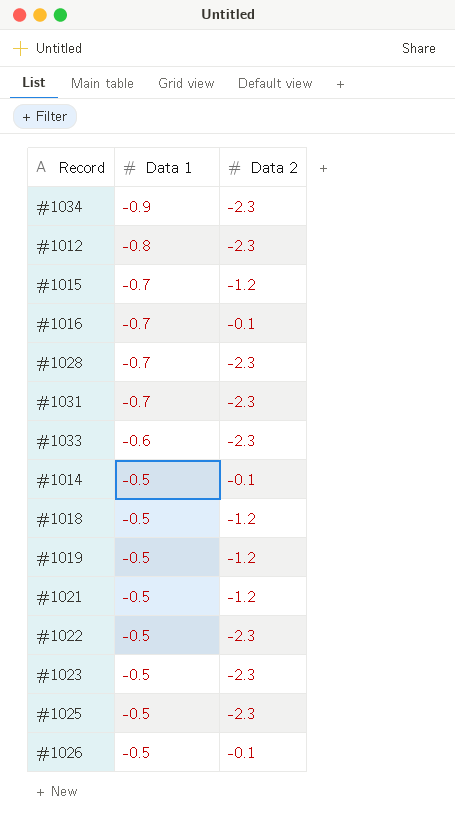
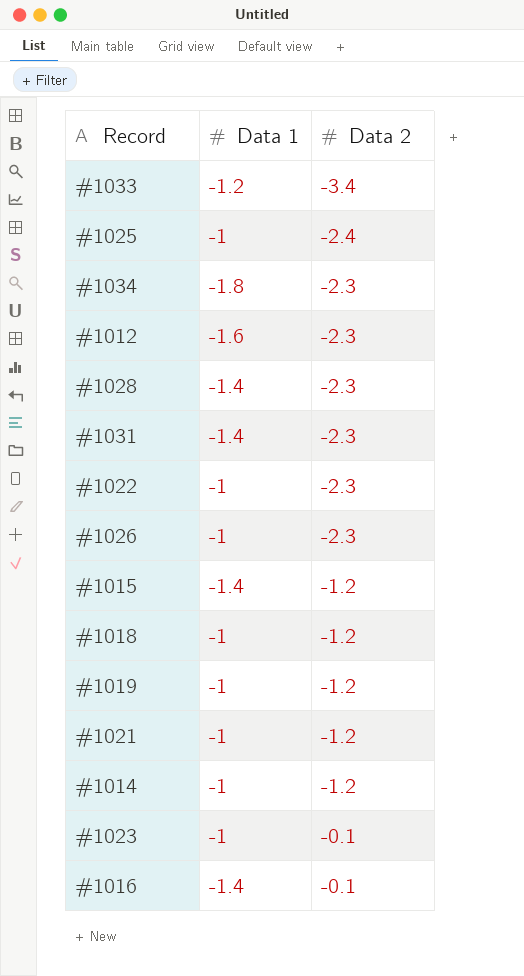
row order: Data 1 ascending -> Data 2 ascending
#1033 | Data 1: -0.6 -> -1.2
#1033 | Data 2: -2.3 -> -3.4
#1025 | Data 1: -0.5 -> -1
#1025 | Data 2: -2.3 -> -2.4
#1034 | Data 1: -0.9 -> -1.8
#1012 | Data 1: -0.8 -> -1.6
#1028 | Data 1: -0.7 -> -1.4
#1031 | Data 1: -0.7 -> -1.4
#1022 | Data 1: -0.5 -> -1
#1026 | Data 1: -0.5 -> -1
#1026 | Data 2: -0.1 -> -2.3
#1015 | Data 1: -0.7 -> -1.4
#1018 | Data 1: -0.5 -> -1
#1019 | Data 1: -0.5 -> -1
#1021 | Data 1: -0.5 -> -1
#1014 | Data 1: -0.5 -> -1
#1014 | Data 2: -0.1 -> -1.2
#1023 | Data 1: -0.5 -> -1
#1023 | Data 2: -2.3 -> -0.1
#1016 | Data 1: -0.7 -> -1.4

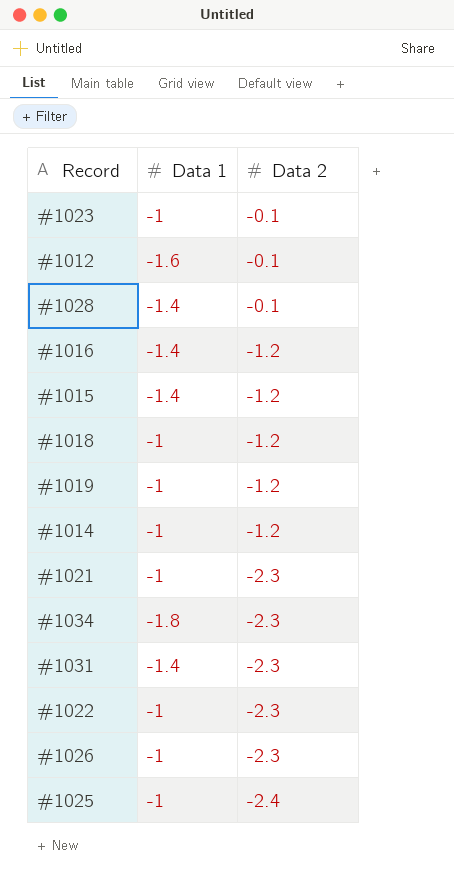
row order: Data 2 ascending -> Data 2 descending
row #1033: -1.2 | -3.4 -> none
#1012 | Data 2: -2.3 -> -0.1
#1028 | Data 2: -2.3 -> -0.1
#1016 | Data 2: -0.1 -> -1.2
#1021 | Data 2: -1.2 -> -2.3

